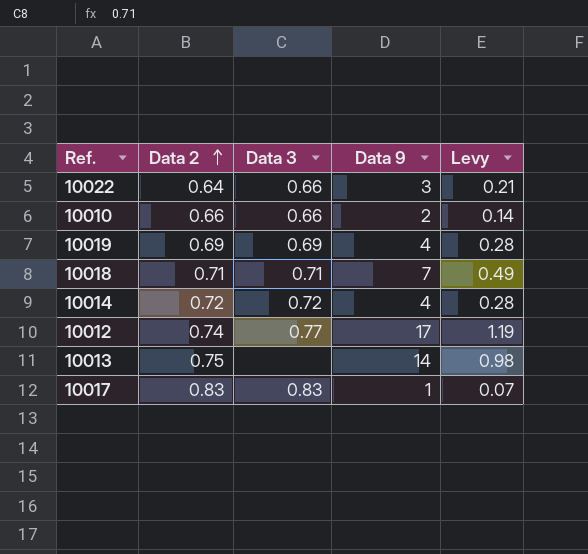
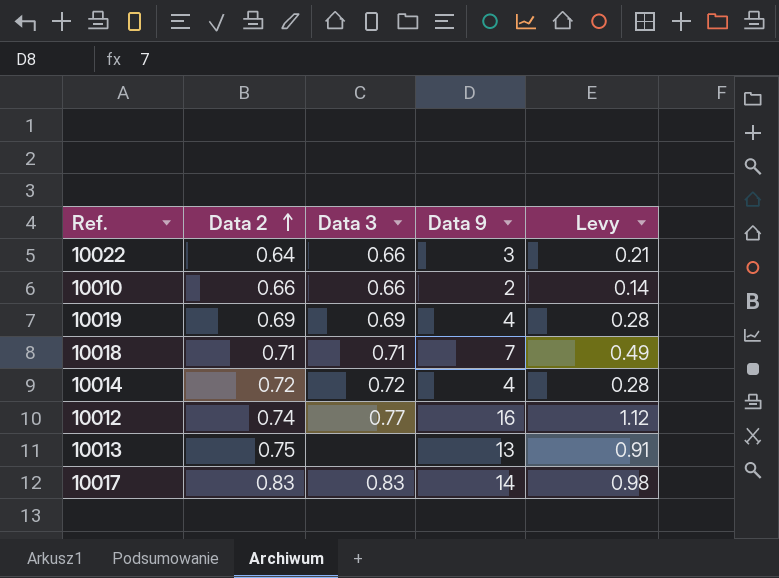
10012 | Data 9: 17 -> 16
10012 | Levy: 1.19 -> 1.12
10013 | Data 9: 14 -> 13
10013 | Levy: 0.98 -> 0.91
10017 | Data 9: 1 -> 14
10017 | Levy: 0.07 -> 0.98

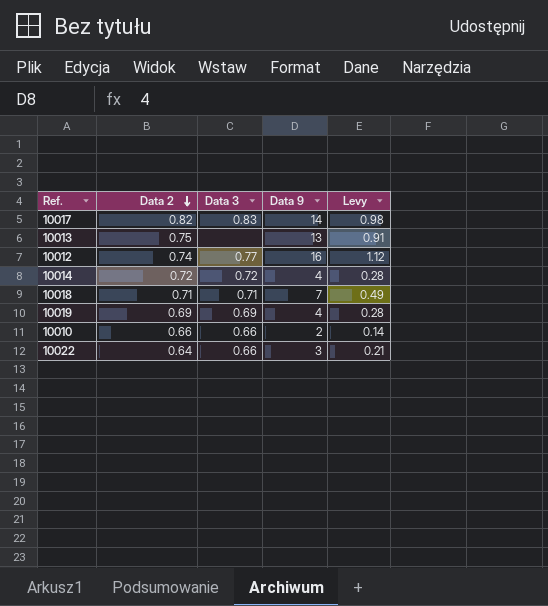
row order: Data 2 ascending -> Data 2 descending
10017 | Data 2: 0.83 -> 0.82

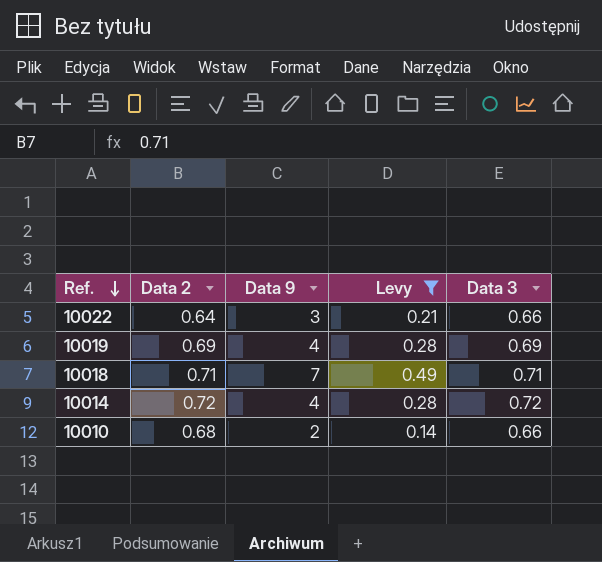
filter: none -> Levy <= 0.49
row order: Data 2 descending -> Ref. descending
column Data 3 | position: 3 -> 5
10010 | Data 2: 0.66 -> 0.68

